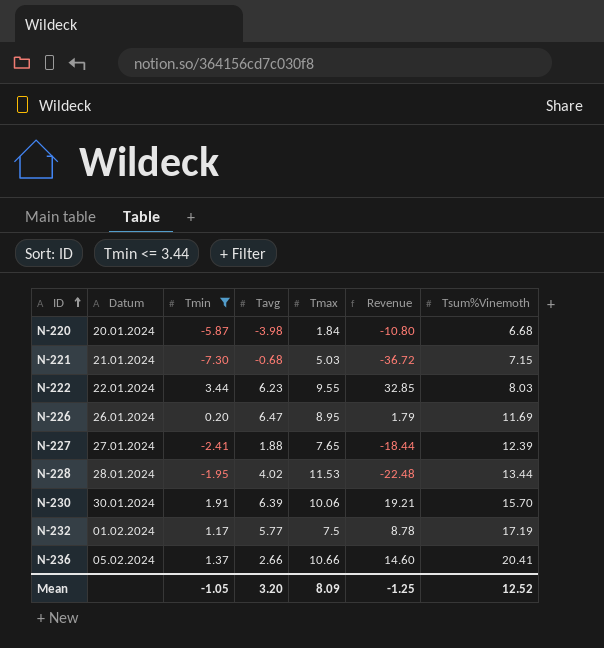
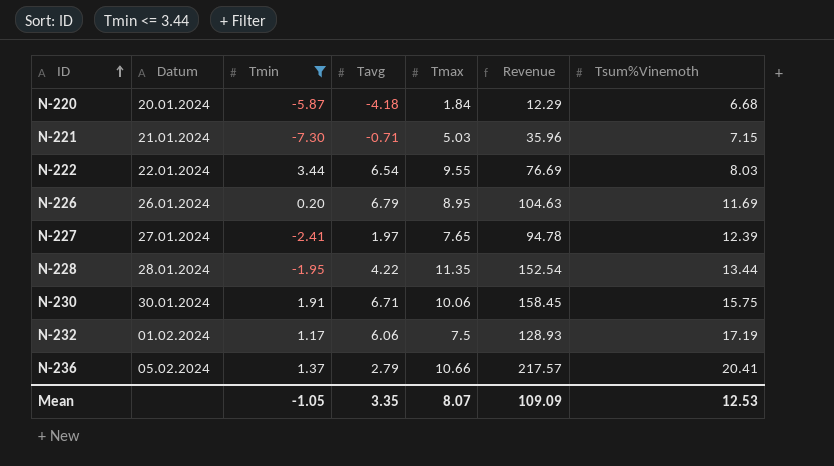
column Revenue | formula: [Tmin] * [Tmax] -> [Tmax] * [Tsum%Vinemoth]
N-220 | Tavg: -3.98 -> -4.18
N-221 | Tavg: -0.68 -> -0.71
N-222 | Tavg: 6.23 -> 6.54
N-226 | Tavg: 6.47 -> 6.79
N-227 | Tavg: 1.88 -> 1.97
N-228 | Tavg: 4.02 -> 4.22
N-228 | Tmax: 11.53 -> 11.35
N-230 | Tavg: 6.39 -> 6.71
N-230 | Tsum%Vinemoth: 15.70 -> 15.75
N-232 | Tavg: 5.77 -> 6.06
N-236 | Tavg: 2.66 -> 2.79
Mean | Tavg: 3.20 -> 3.35
Mean | Tmax: 8.09 -> 8.07
Mean | Revenue: -1.25 -> 109.09
Mean | Tsum%Vinemoth: 12.52 -> 12.53

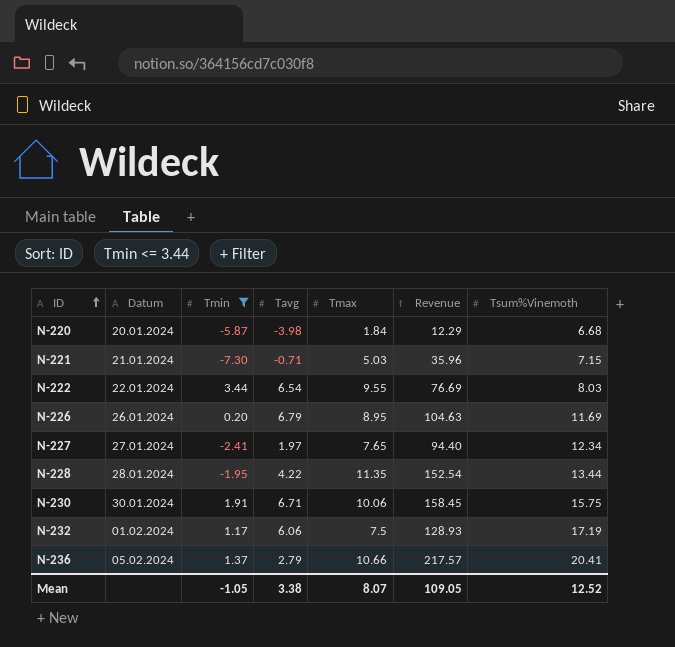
N-220 | Tavg: -4.18 -> -3.98
N-227 | Revenue: 94.78 -> 94.40
N-227 | Tsum%Vinemoth: 12.39 -> 12.34
Mean | Tavg: 3.35 -> 3.38
Mean | Revenue: 109.09 -> 109.05
Mean | Tsum%Vinemoth: 12.53 -> 12.52

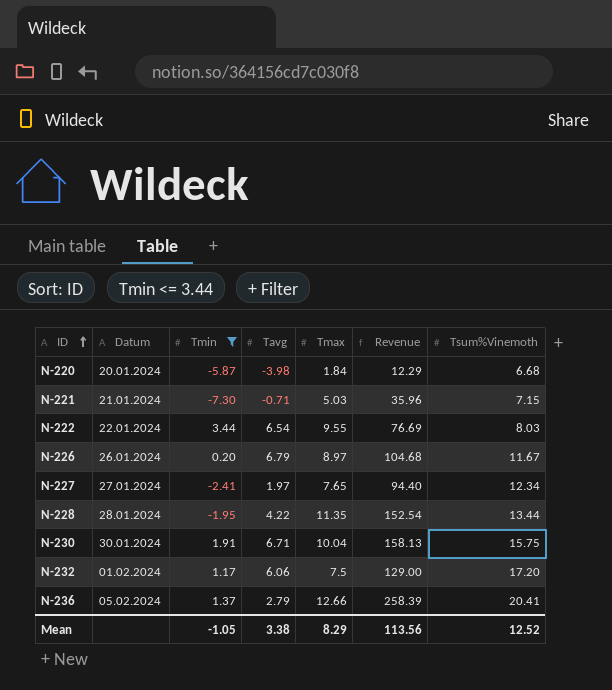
N-226 | Tmax: 8.95 -> 8.97
N-226 | Revenue: 104.63 -> 104.68
N-226 | Tsum%Vinemoth: 11.69 -> 11.67
N-230 | Tmax: 10.06 -> 10.04
N-230 | Revenue: 158.45 -> 158.13
N-232 | Revenue: 128.93 -> 129.00
N-232 | Tsum%Vinemoth: 17.19 -> 17.20
N-236 | Tmax: 10.66 -> 12.66
N-236 | Revenue: 217.57 -> 258.39
Mean | Tmax: 8.07 -> 8.29
Mean | Revenue: 109.05 -> 113.56

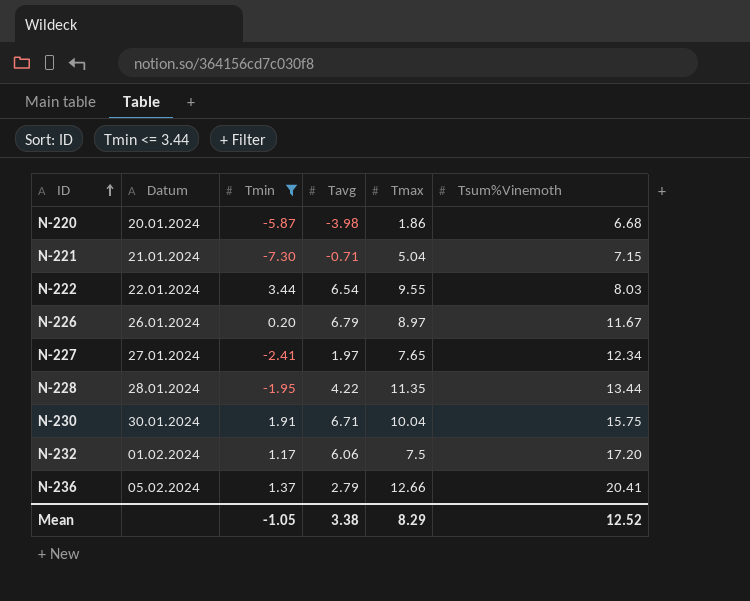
column Revenue | formula: [Tmax] * [Tsum%Vinemoth] -> none
N-220 | Tmax: 1.84 -> 1.86
N-221 | Tmax: 5.03 -> 5.04

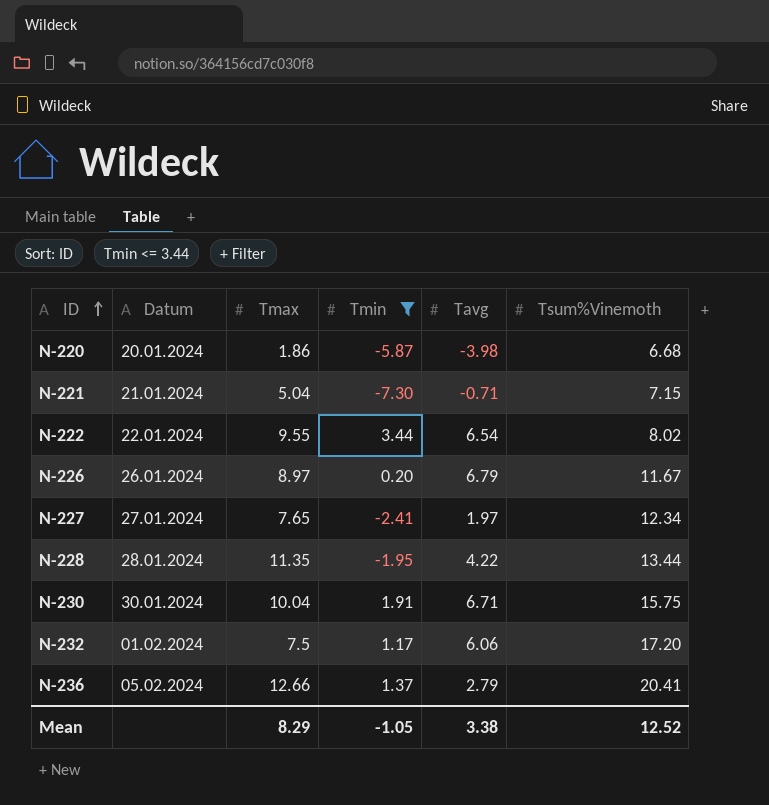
column Tmax | position: 5 -> 3
N-222 | Tsum%Vinemoth: 8.03 -> 8.02

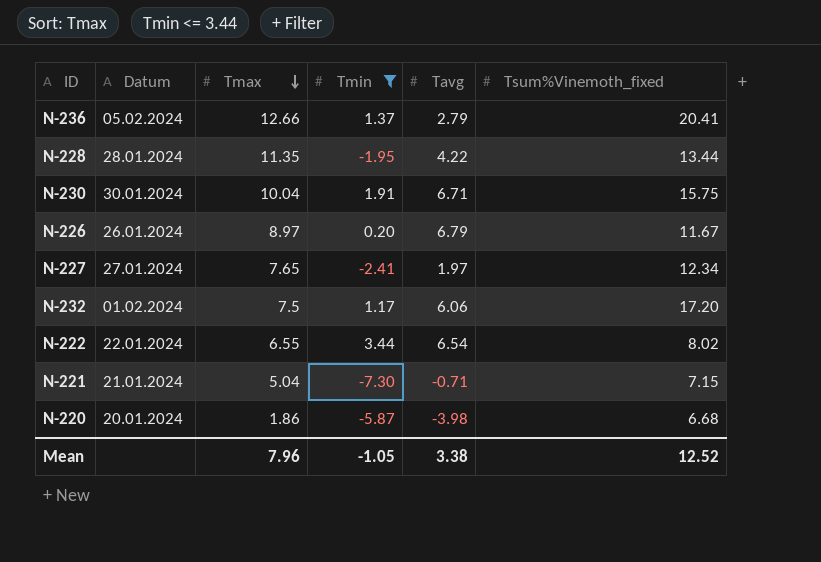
row order: ID ascending -> Tmax descending
column name: Tsum%Vinemoth -> Tsum%Vinemoth_fixed
N-222 | Tmax: 9.55 -> 6.55
Mean | Tmax: 8.29 -> 7.96

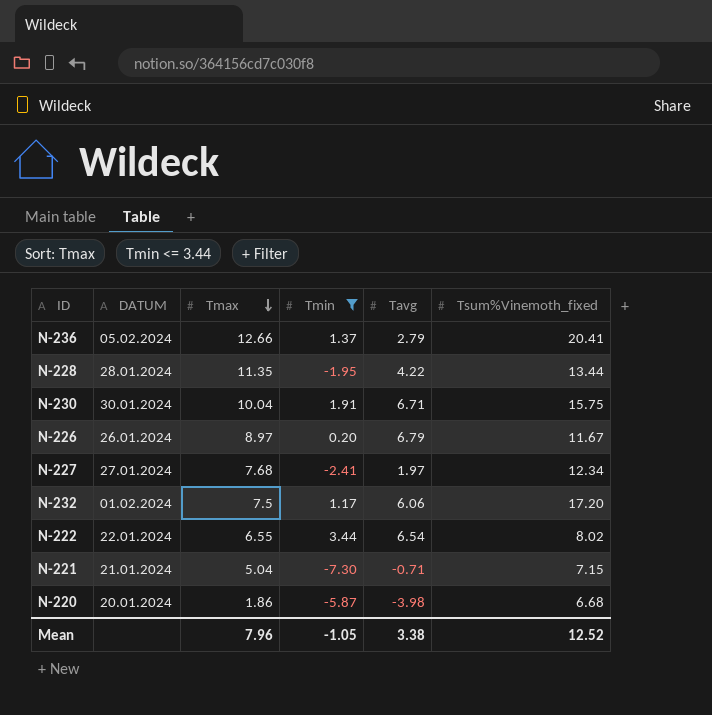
column name: Datum -> DATUM
N-227 | Tmax: 7.65 -> 7.68

